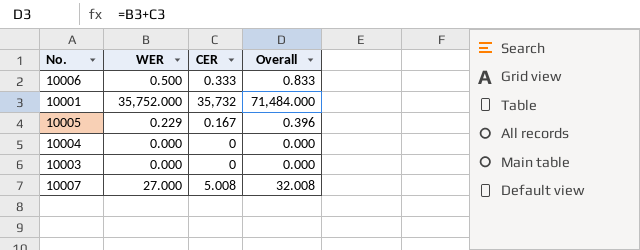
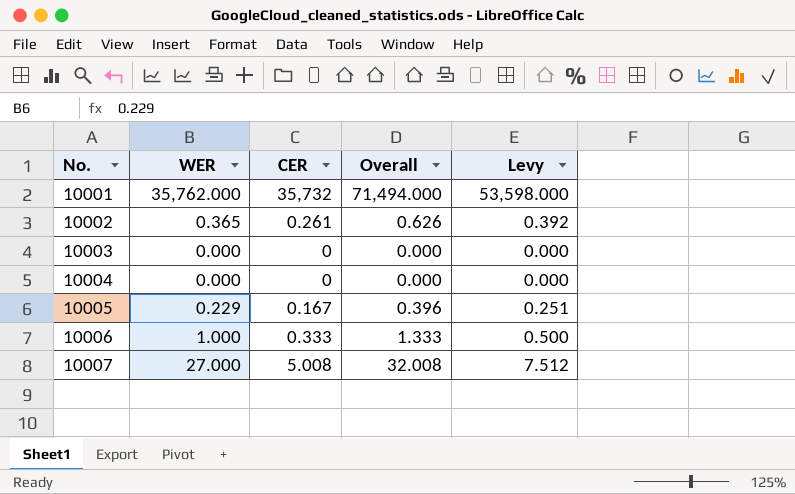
row order: none -> No. ascending
column Levy | formula: none -> [CER] * 1.5
10001 | WER: 35,752.000 -> 35,762.000
10001 | Overall: 71,484.000 -> 71,494.000
row 10002: none -> 0.365 | 0.261 | 0.626 | 0.392
10006 | WER: 0.500 -> 1.000
10006 | Overall: 0.833 -> 1.333

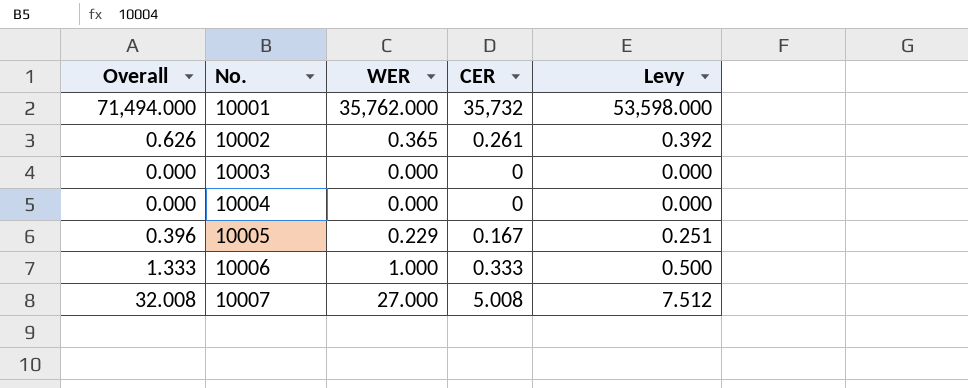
column Overall | position: 4 -> 1

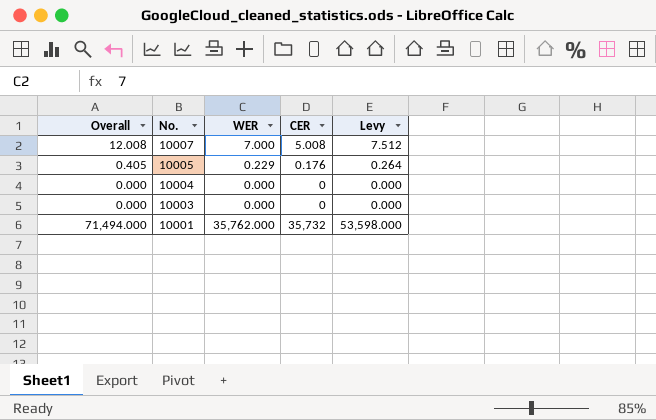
row order: No. ascending -> No. descending
row 10002: 0.626 | 0.365 | 0.261 | 0.392 -> none
row 10006: 1.333 | 1.000 | 0.333 | 0.500 -> none
10007 | Overall: 32.008 -> 12.008
10007 | WER: 27.000 -> 7.000
10005 | Overall: 0.396 -> 0.405
10005 | CER: 0.167 -> 0.176
10005 | Levy: 0.251 -> 0.264

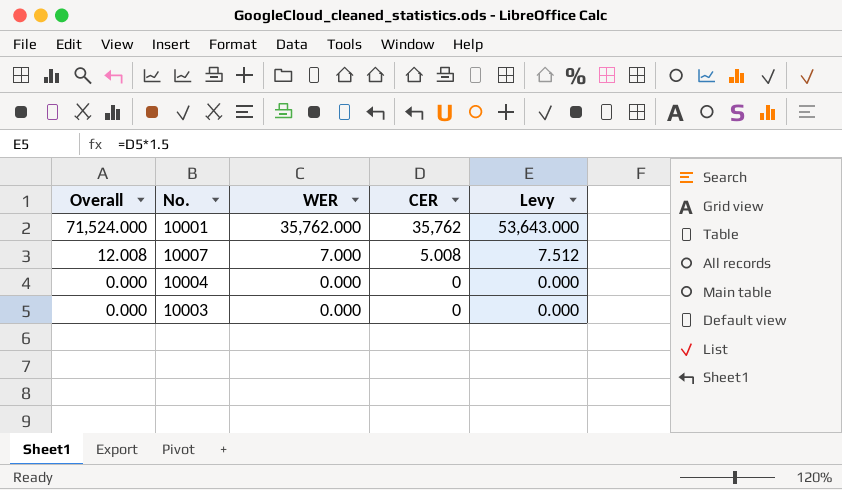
row order: No. descending -> Overall descending
row 10005: 0.405 | 0.229 | 0.176 | 0.264 -> none
10001 | Overall: 71,494.000 -> 71,524.000
10001 | CER: 35,732 -> 35,762
10001 | Levy: 53,598.000 -> 53,643.000

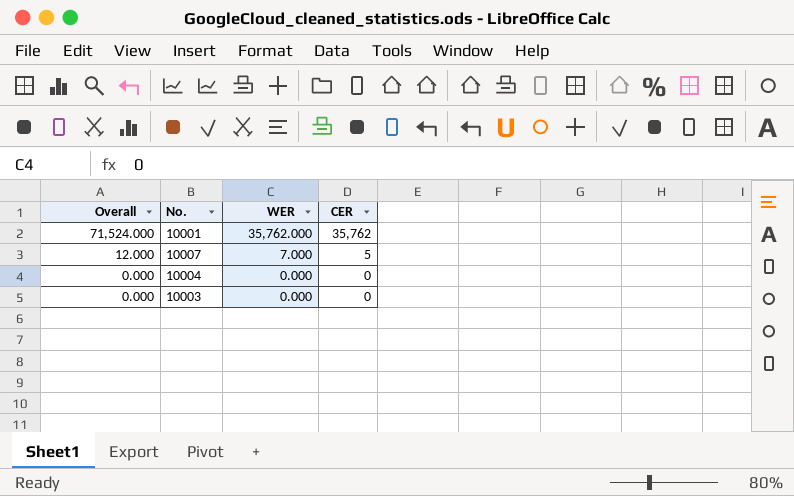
column Levy | formula: [CER] * 1.5 -> none
10007 | Overall: 12.008 -> 12.000
10007 | CER: 5.008 -> 5

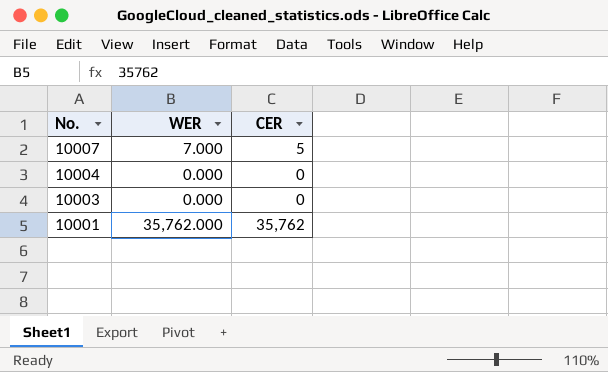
row order: Overall descending -> No. descending
column Overall | formula: [WER] + [CER] -> none

